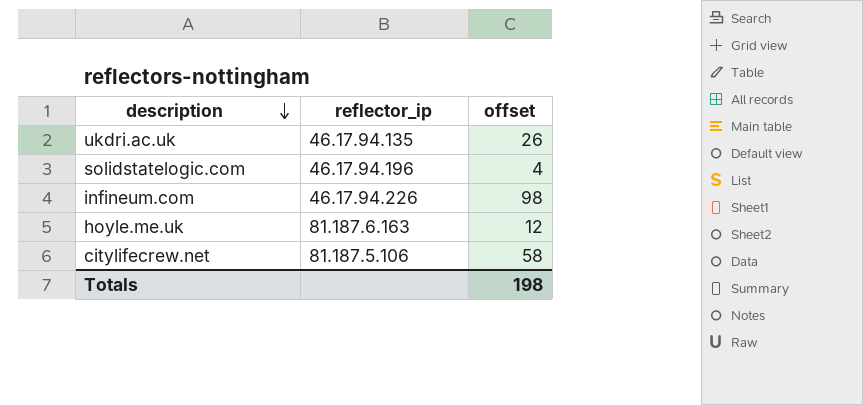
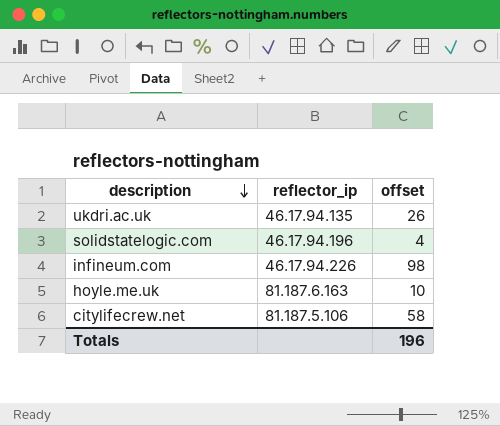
hoyle.me.uk | offset: 12 -> 10
Totals | offset: 198 -> 196

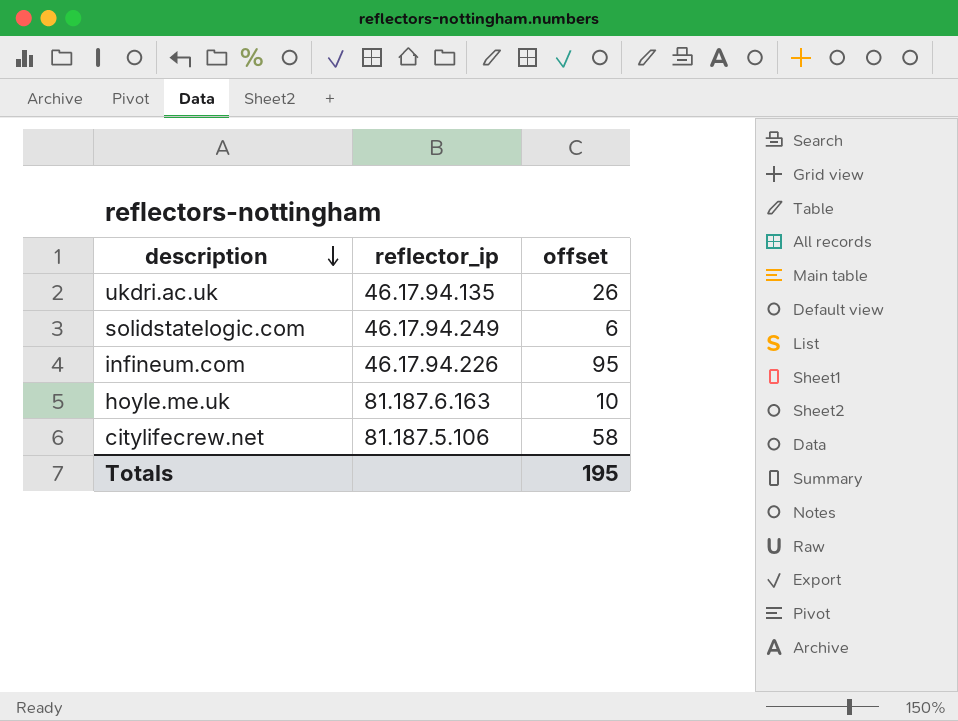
solidstatelogic.com | reflector_ip: 46.17.94.196 -> 46.17.94.249
solidstatelogic.com | offset: 4 -> 6
infineum.com | offset: 98 -> 95
Totals | offset: 196 -> 195

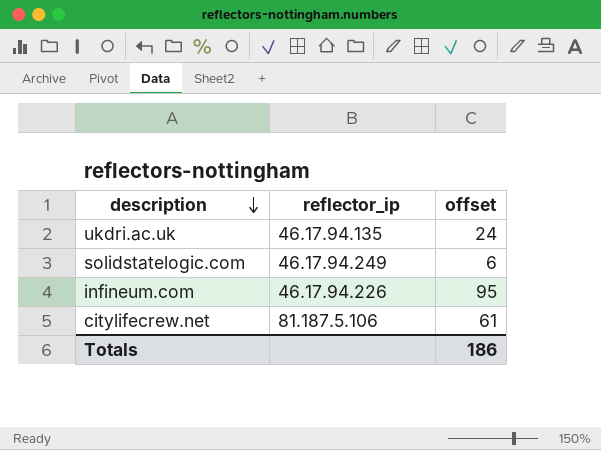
row hoyle.me.uk: 81.187.6.163 | 10 -> none
ukdri.ac.uk | offset: 26 -> 24
citylifecrew.net | offset: 58 -> 61
Totals | offset: 195 -> 186

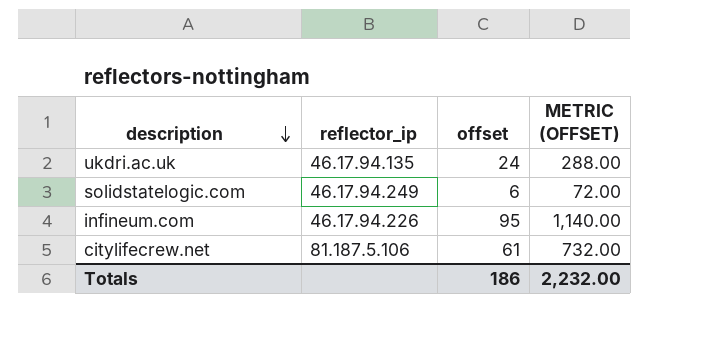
column METRIC (OFFSET) | formula: none -> [offset] * 12

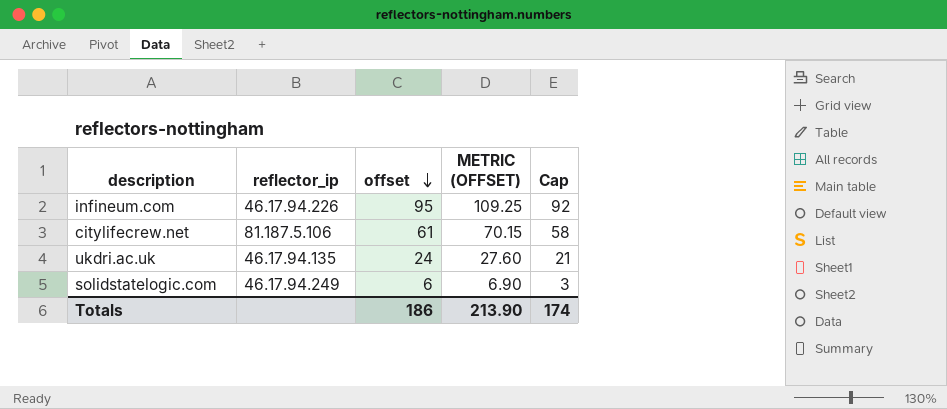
row order: description descending -> offset descending
column METRIC (OFFSET) | formula: [offset] * 12 -> [offset] * 1.15
column Cap | formula: none -> [offset] - 3
Totals | METRIC (OFFSET): 2,232.00 -> 213.90

